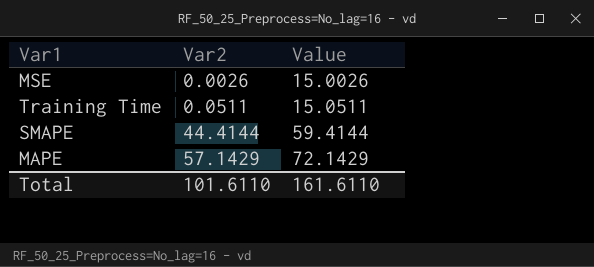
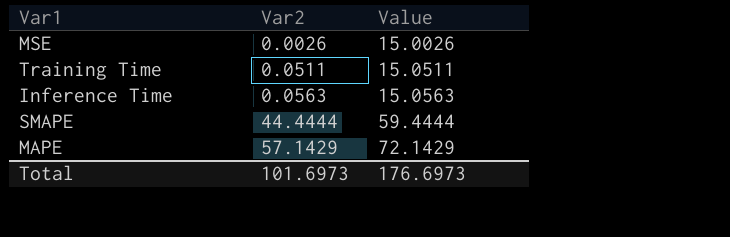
row Inference Time: none -> 0.0563 | 15.0563
SMAPE | Var2: 44.4144 -> 44.4444
SMAPE | Value: 59.4144 -> 59.4444
Total | Var2: 101.6110 -> 101.6973
Total | Value: 161.6110 -> 176.6973

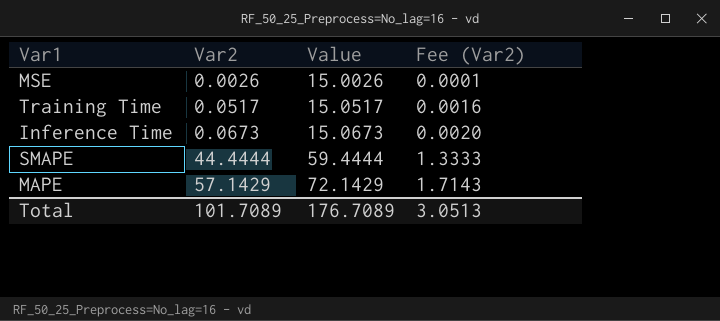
column Fee (Var2) | formula: none -> [Var2] * 0.03
Training Time | Var2: 0.0511 -> 0.0517
Training Time | Value: 15.0511 -> 15.0517
Inference Time | Var2: 0.0563 -> 0.0673
Inference Time | Value: 15.0563 -> 15.0673
Total | Var2: 101.6973 -> 101.7089
Total | Value: 176.6973 -> 176.7089

